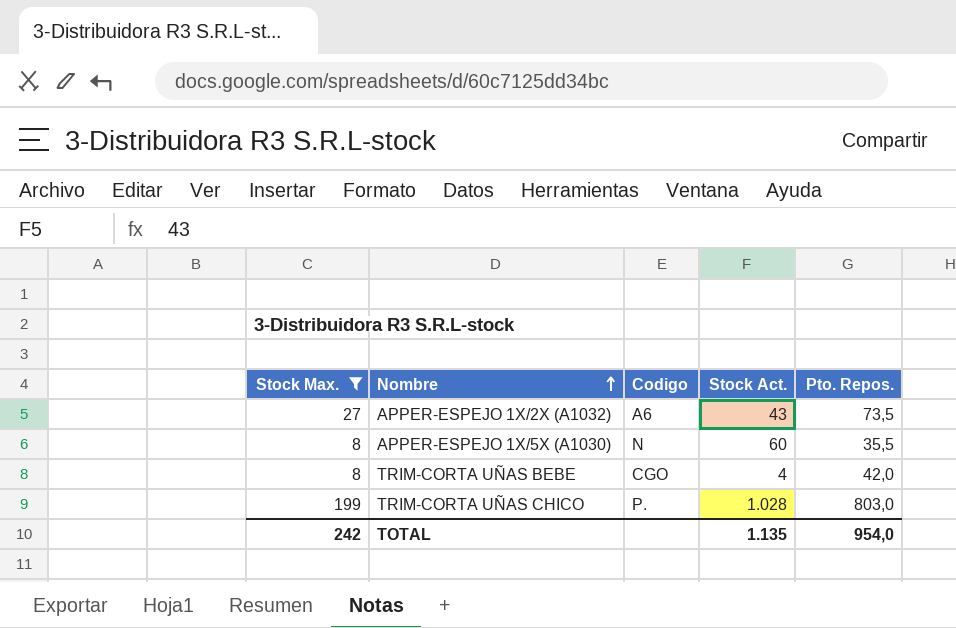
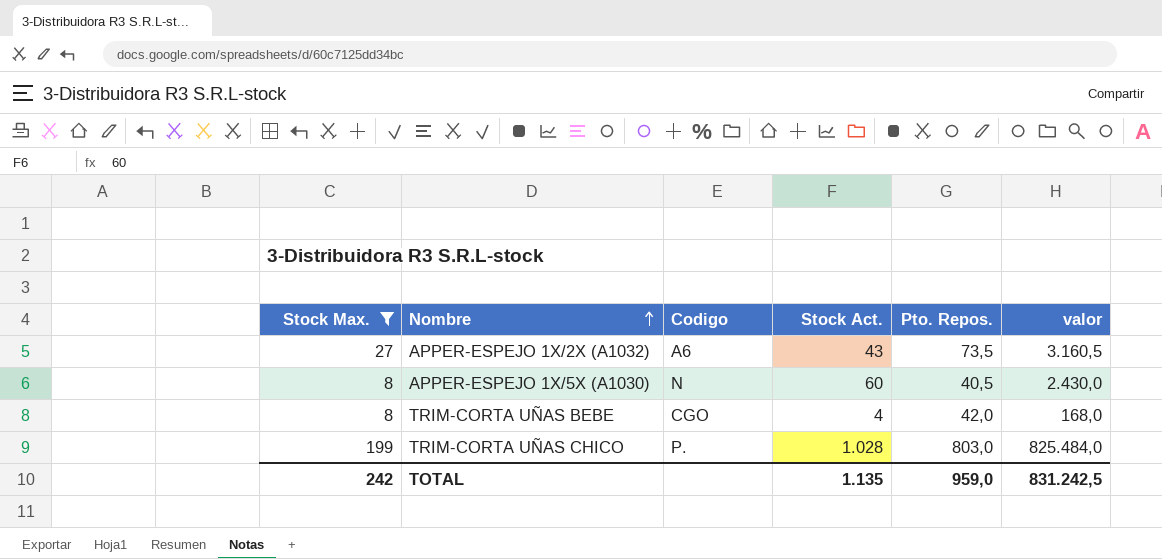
column valor | formula: none -> [Stock Act.] * [Pto. Repos.]
APPER-ESPEJO 1X/5X (A1030) | Pto. Repos.: 35,5 -> 40,5
TOTAL | Pto. Repos.: 954,0 -> 959,0

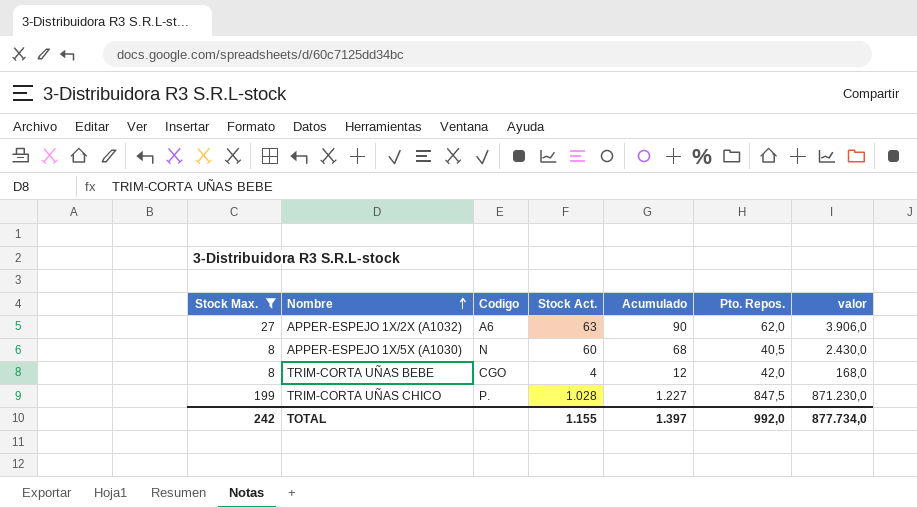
column Acumulado | formula: none -> [Stock Max.] + [Stock Act.]
APPER-ESPEJO 1X/2X (A1032) | Stock Act.: 43 -> 63
APPER-ESPEJO 1X/2X (A1032) | Pto. Repos.: 73,5 -> 62,0
APPER-ESPEJO 1X/2X (A1032) | valor: 3.160,5 -> 3.906,0
TRIM-CORTA UÑAS CHICO | Pto. Repos.: 803,0 -> 847,5
TRIM-CORTA UÑAS CHICO | valor: 825.484,0 -> 871.230,0
TOTAL | Stock Act.: 1.135 -> 1.155
TOTAL | Pto. Repos.: 959,0 -> 992,0
TOTAL | valor: 831.242,5 -> 877.734,0

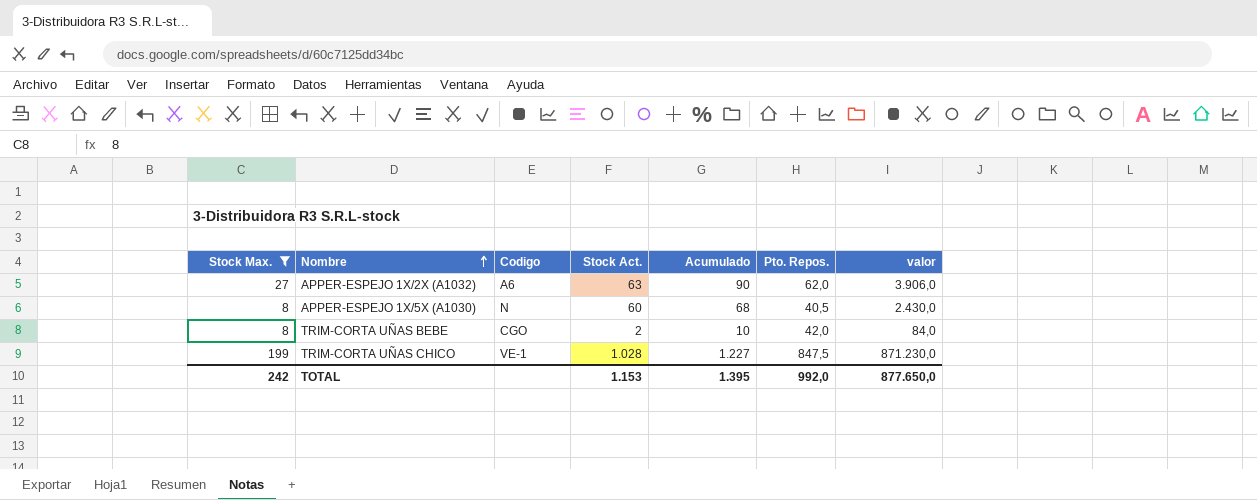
TRIM-CORTA UÑAS BEBE | Stock Act.: 4 -> 2
TRIM-CORTA UÑAS BEBE | Acumulado: 12 -> 10
TRIM-CORTA UÑAS BEBE | valor: 168,0 -> 84,0
TRIM-CORTA UÑAS CHICO | Codigo: P. -> VE-1
TOTAL | Stock Act.: 1.155 -> 1.153
TOTAL | Acumulado: 1.397 -> 1.395
TOTAL | valor: 877.734,0 -> 877.650,0

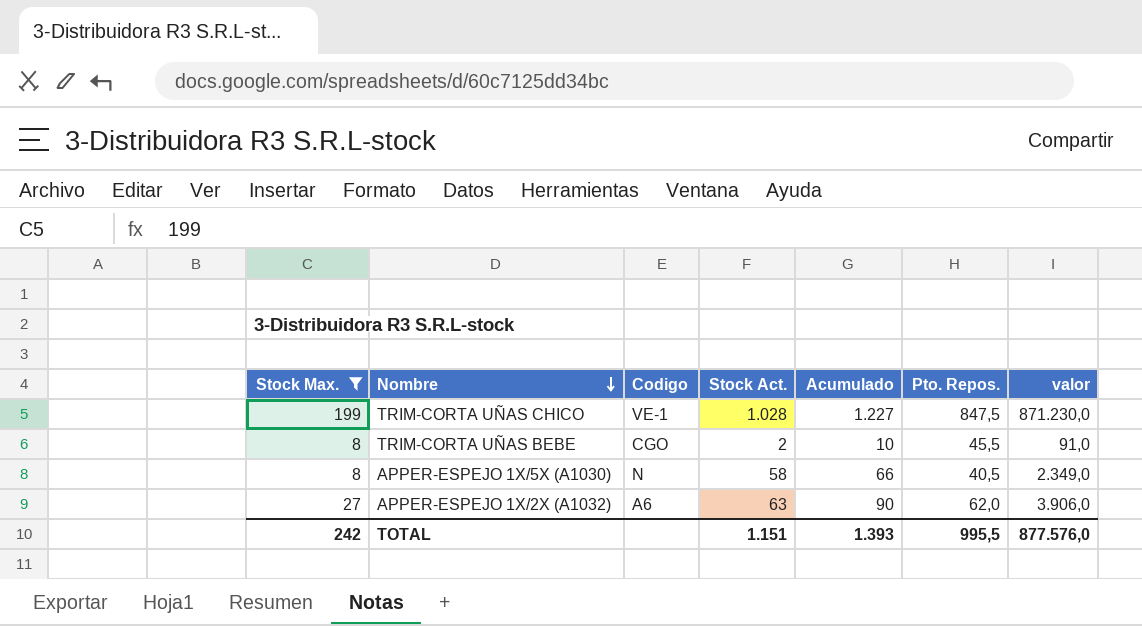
row order: Nombre ascending -> Nombre descending
TRIM-CORTA UÑAS BEBE | Pto. Repos.: 42,0 -> 45,5
TRIM-CORTA UÑAS BEBE | valor: 84,0 -> 91,0
APPER-ESPEJO 1X/5X (A1030) | Stock Act.: 60 -> 58
APPER-ESPEJO 1X/5X (A1030) | Acumulado: 68 -> 66
APPER-ESPEJO 1X/5X (A1030) | valor: 2.430,0 -> 2.349,0
TOTAL | Stock Act.: 1.153 -> 1.151
TOTAL | Acumulado: 1.395 -> 1.393
TOTAL | Pto. Repos.: 992,0 -> 995,5
TOTAL | valor: 877.650,0 -> 877.576,0

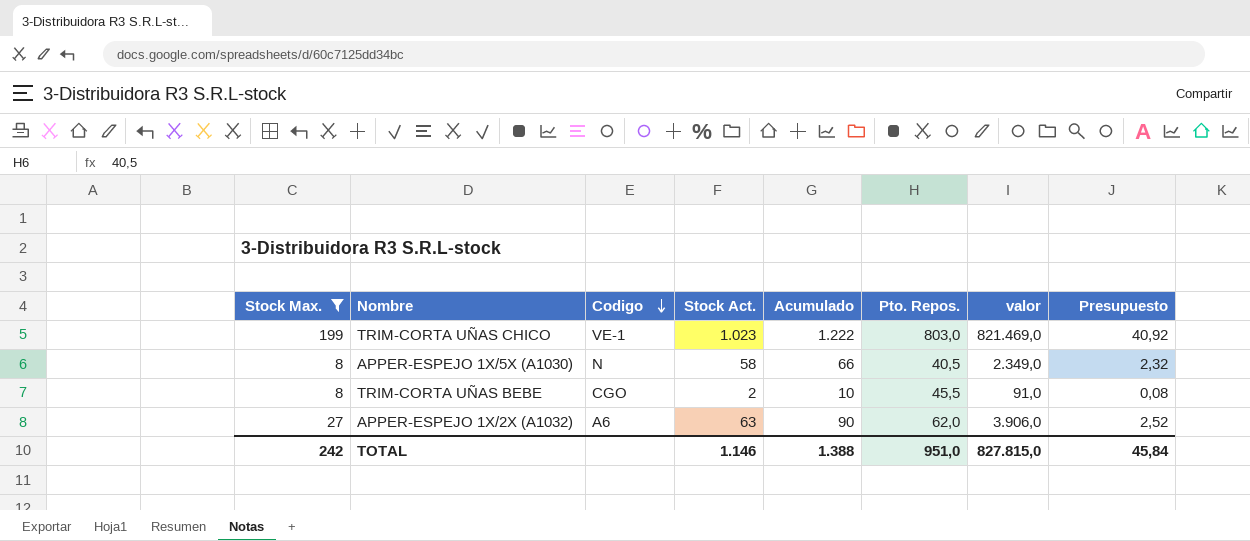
row order: Nombre descending -> Codigo descending
column Presupuesto | formula: none -> [Stock Act.] * 0,04
TRIM-CORTA UÑAS CHICO | Stock Act.: 1.028 -> 1.023
TRIM-CORTA UÑAS CHICO | Acumulado: 1.227 -> 1.222
TRIM-CORTA UÑAS CHICO | Pto. Repos.: 847,5 -> 803,0
TRIM-CORTA UÑAS CHICO | valor: 871.230,0 -> 821.469,0
TOTAL | Stock Act.: 1.151 -> 1.146
TOTAL | Acumulado: 1.393 -> 1.388
TOTAL | Pto. Repos.: 995,5 -> 951,0
TOTAL | valor: 877.576,0 -> 827.815,0

